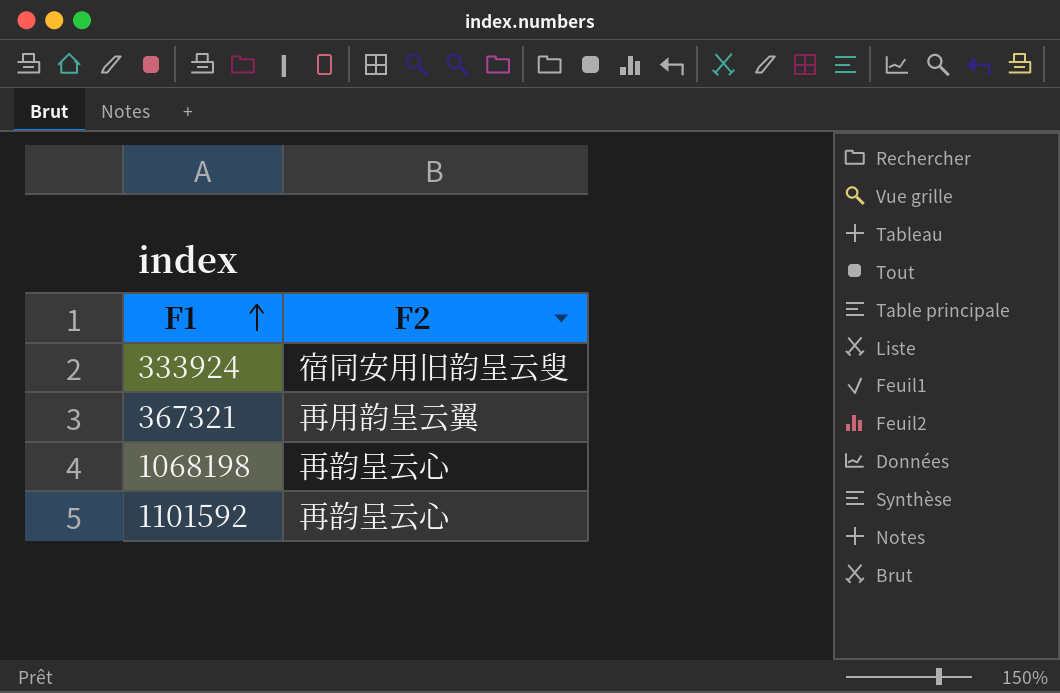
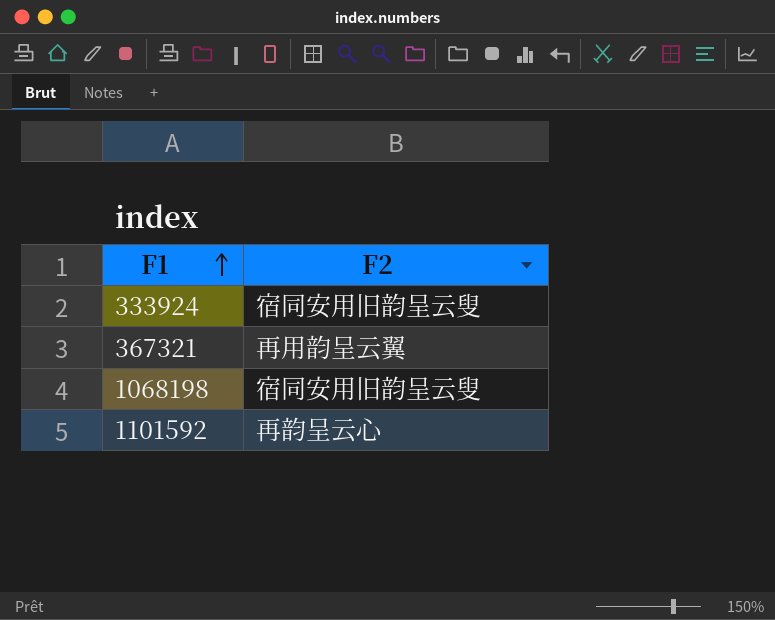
1068198 | F2: 再韵呈云心 -> 宿同安用旧韵呈云叟

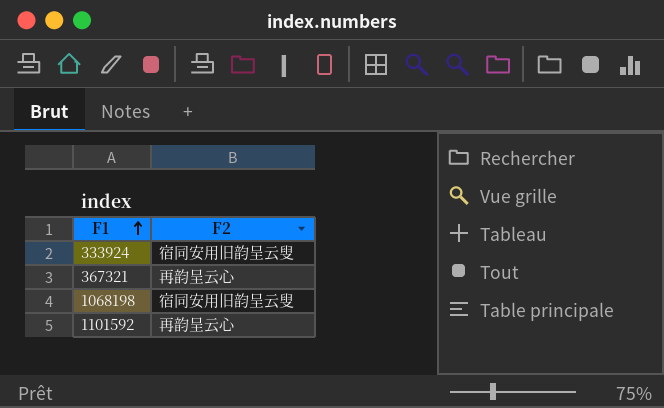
367321 | F2: 再用韵呈云翼 -> 再韵呈云心

